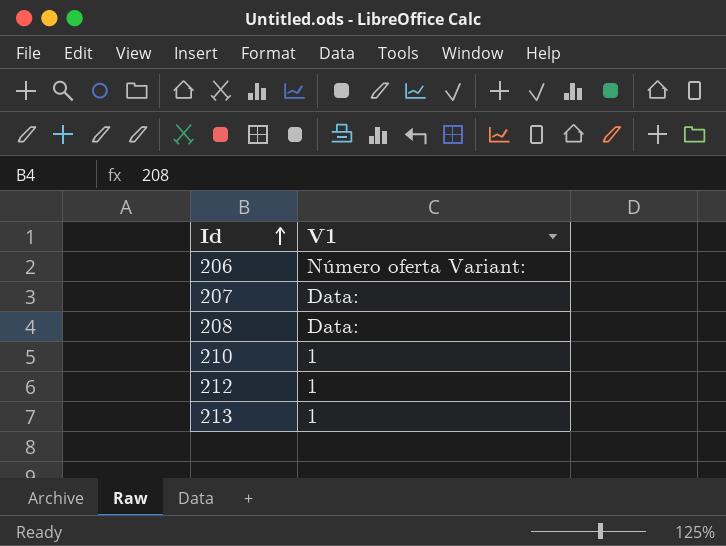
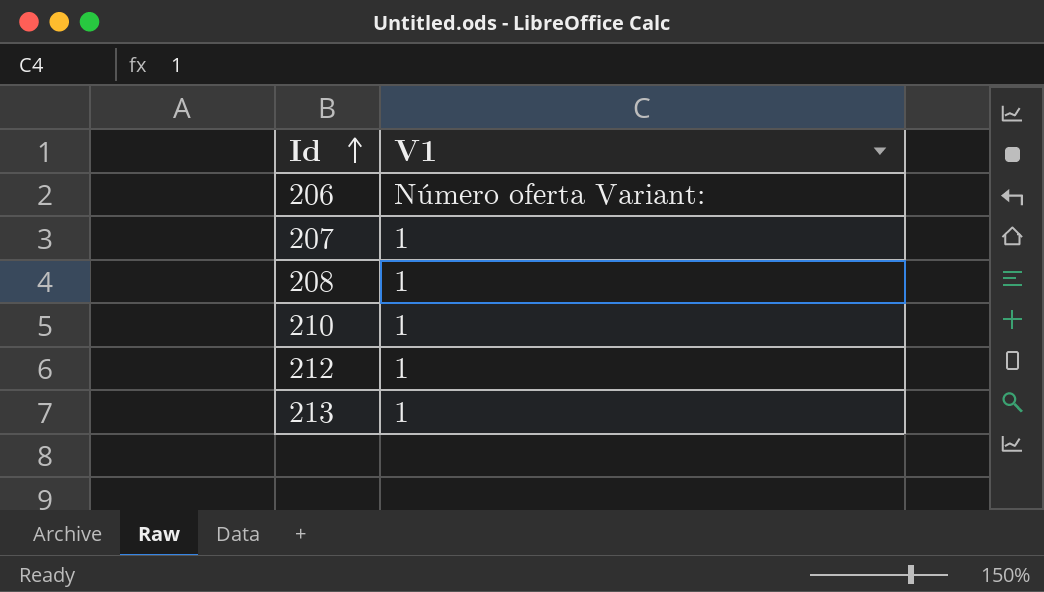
207 | V1: Data: -> 1
208 | V1: Data: -> 1

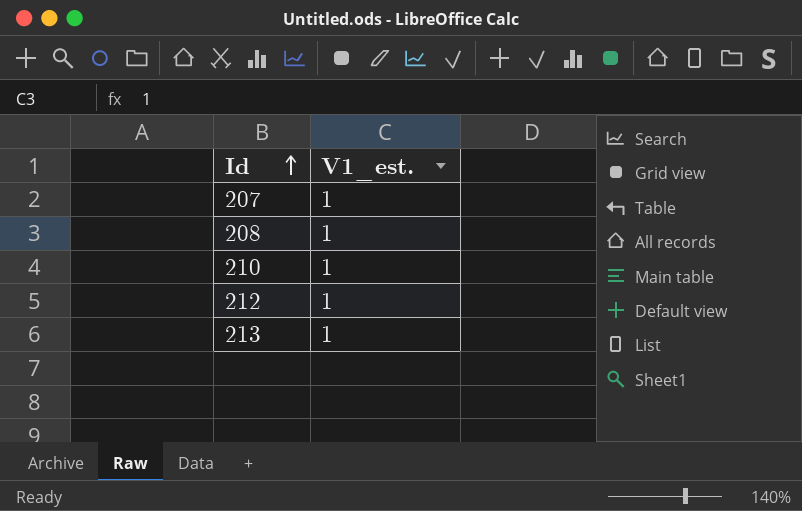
column name: V1 -> V1_est.
row 206: Número oferta Variant: -> none

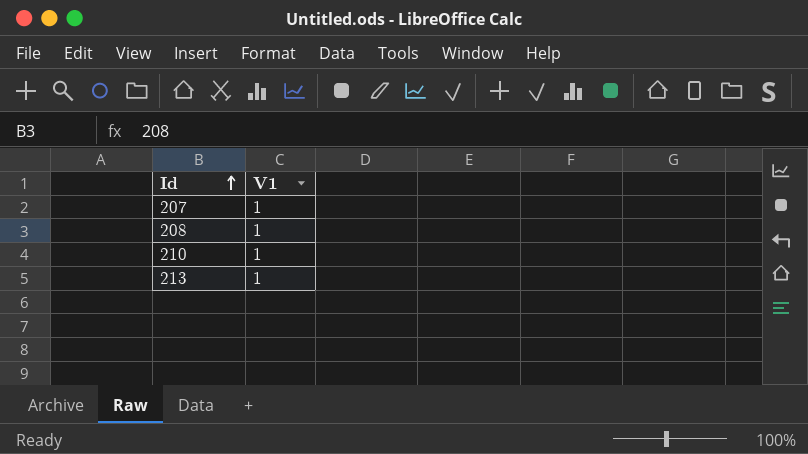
column name: V1_est. -> V1
row 212: 1 -> none

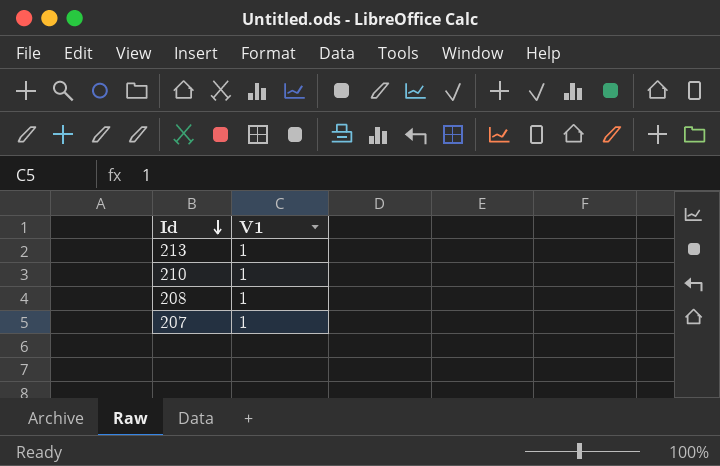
row order: Id ascending -> Id descending

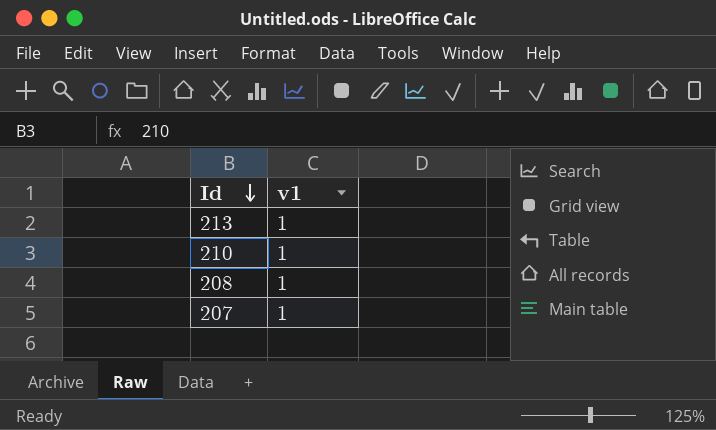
column name: V1 -> v1

